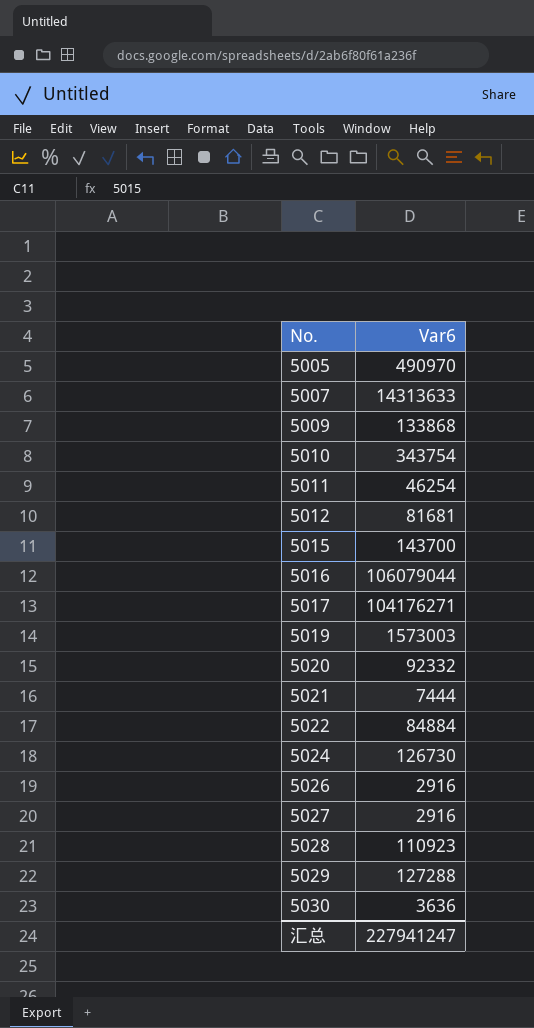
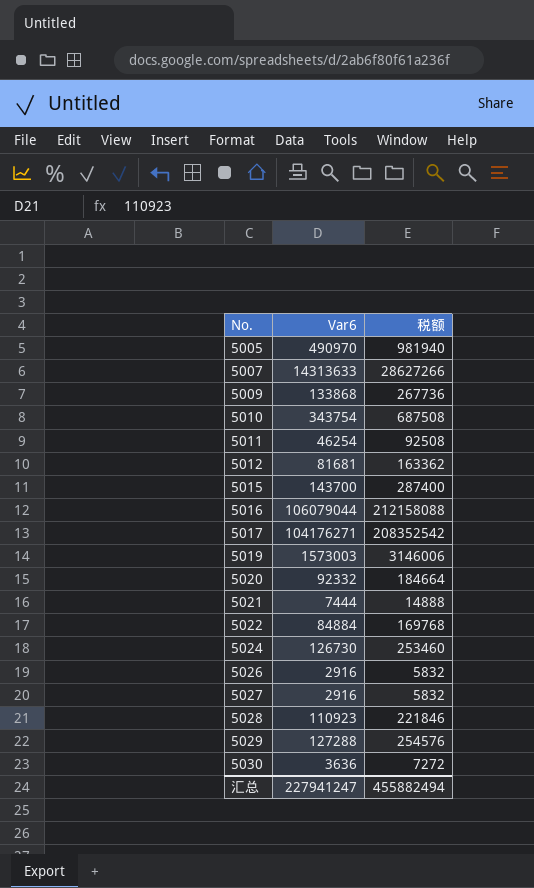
column 税额 | formula: none -> [Var6] * 2

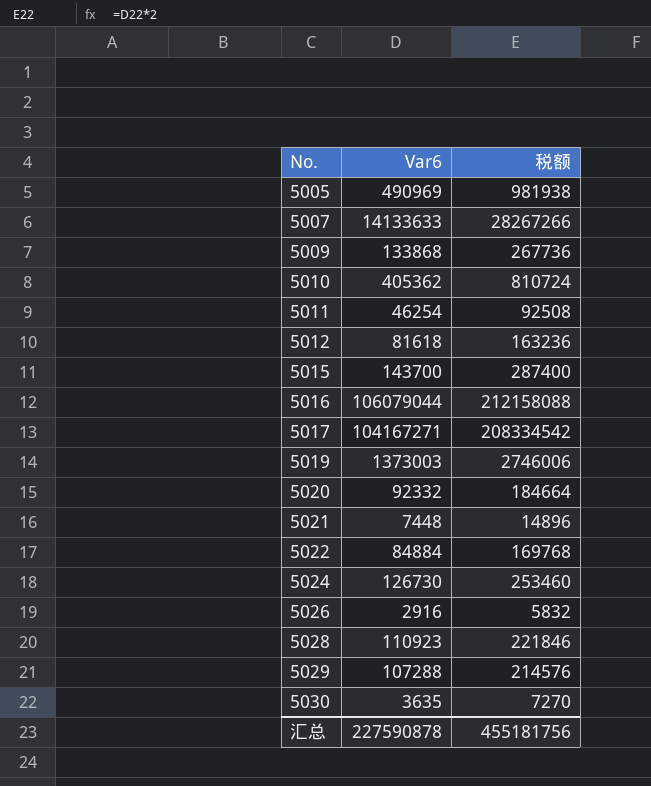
row 5027: 2916 | 5832 -> none
5005 | Var6: 490970 -> 490969
5005 | 税额: 981940 -> 981938
5007 | Var6: 14313633 -> 14133633
5007 | 税额: 28627266 -> 28267266
5010 | Var6: 343754 -> 405362
5010 | 税额: 687508 -> 810724
5012 | Var6: 81681 -> 81618
5012 | 税额: 163362 -> 163236
5017 | Var6: 104176271 -> 104167271
5017 | 税额: 208352542 -> 208334542
5019 | Var6: 1573003 -> 1373003
5019 | 税额: 3146006 -> 2746006
5021 | Var6: 7444 -> 7448
5021 | 税额: 14888 -> 14896
5029 | Var6: 127288 -> 107288
5029 | 税额: 254576 -> 214576
5030 | Var6: 3636 -> 3635
5030 | 税额: 7272 -> 7270
汇总 | Var6: 227941247 -> 227590878
汇总 | 税额: 455882494 -> 455181756

